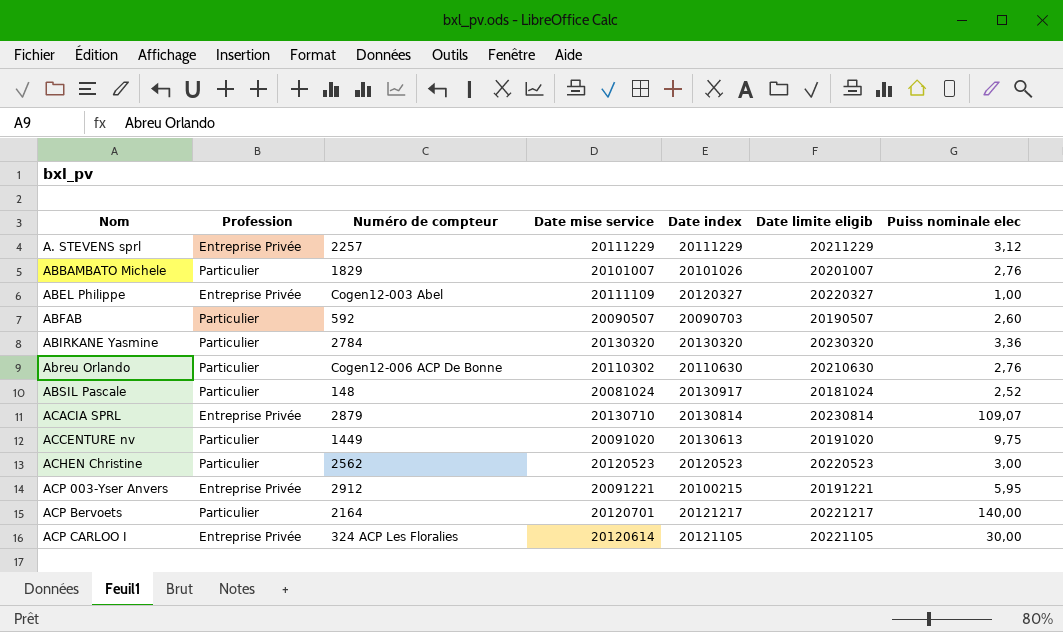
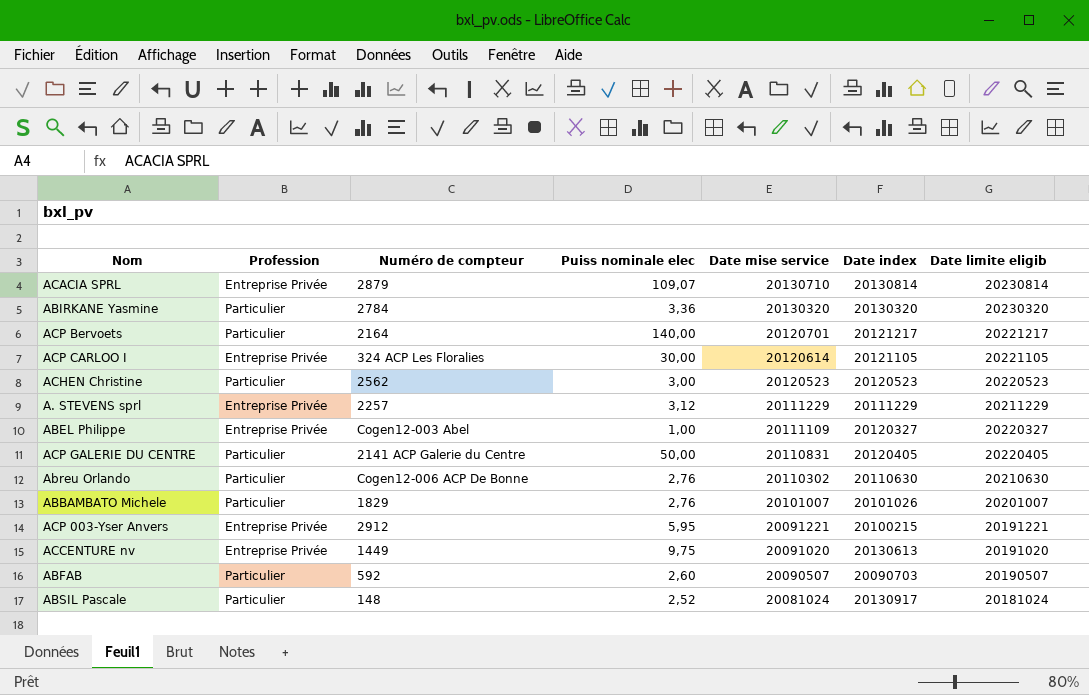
row order: Nom ascending -> Date mise service descending
column Puiss nominale elec | position: 7 -> 4
row ACP GALERIE DU CENTRE: none -> Particulier | 2141 ACP Galerie du Centre | 50,00 | 20110831 | 20120405 | 20220405
ACCENTURE nv | Profession: Particulier -> Entreprise Privée

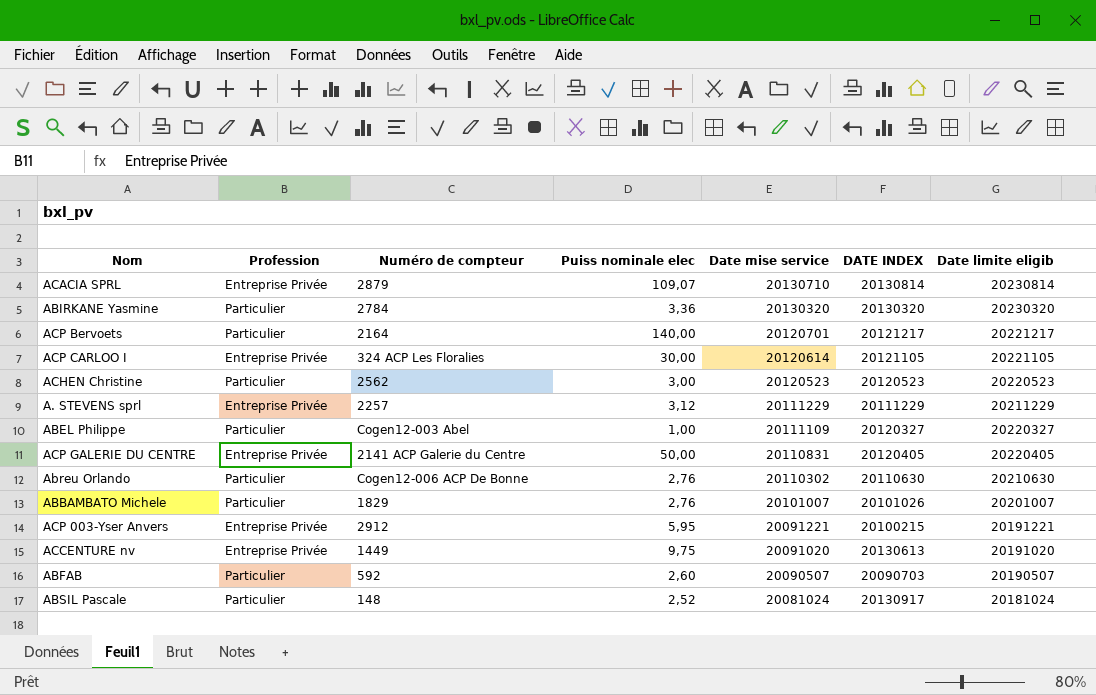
column name: Date index -> DATE INDEX
ABEL Philippe | Profession: Entreprise Privée -> Particulier
ACP GALERIE DU CENTRE | Profession: Particulier -> Entreprise Privée

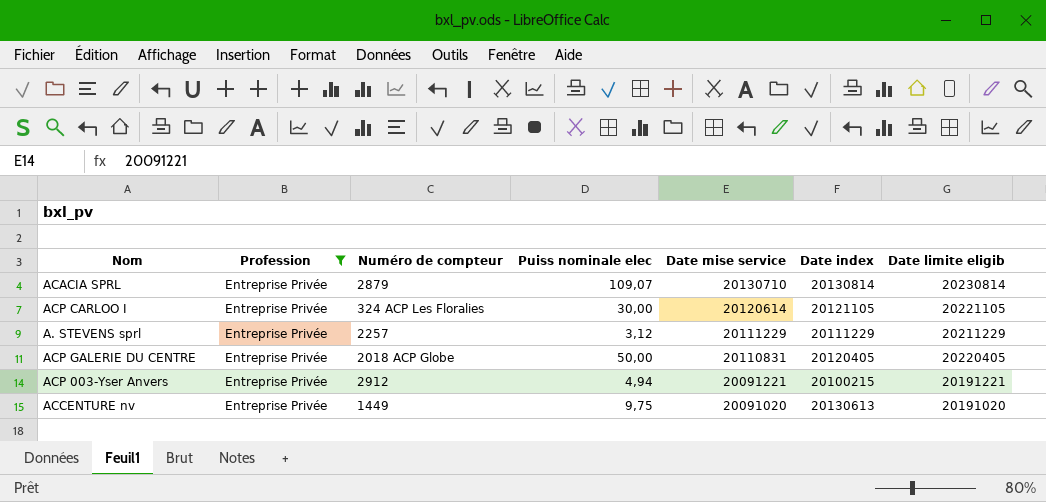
filter: none -> Profession = Entreprise Privée
column name: DATE INDEX -> Date index
ACP GALERIE DU CENTRE | Numéro de compteur: 2141 ACP Galerie du Centre -> 2018 ACP Globe
ACP 003-Yser Anvers | Puiss nominale elec: 5,95 -> 4,94

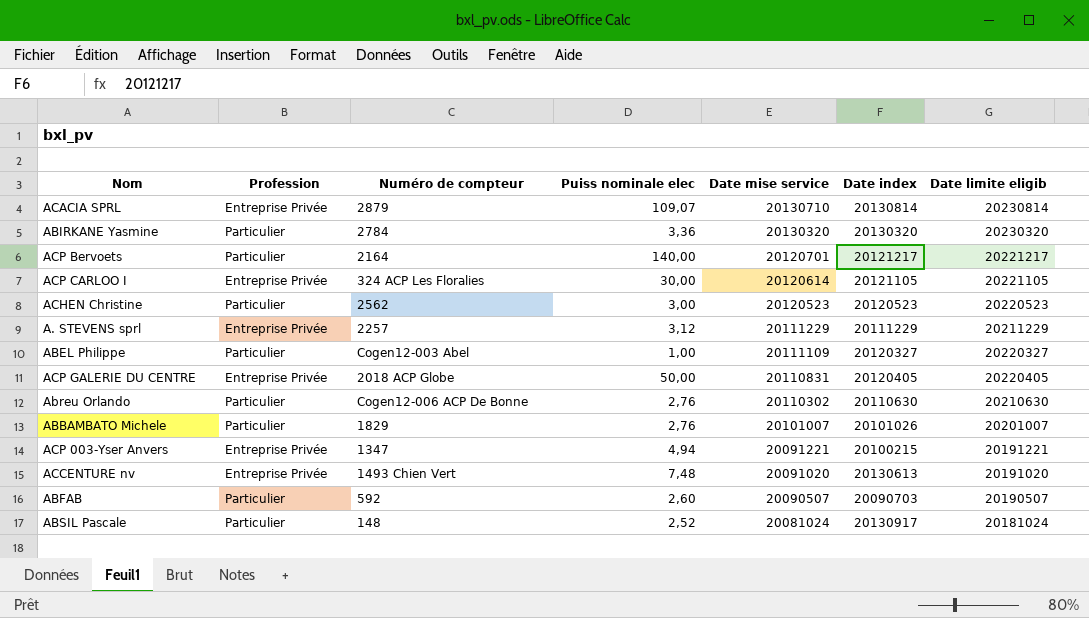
filter: Profession = Entreprise Privée -> none
ACP 003-Yser Anvers | Numéro de compteur: 2912 -> 1347
ACCENTURE nv | Numéro de compteur: 1449 -> 1493 Chien Vert
ACCENTURE nv | Puiss nominale elec: 9,75 -> 7,48

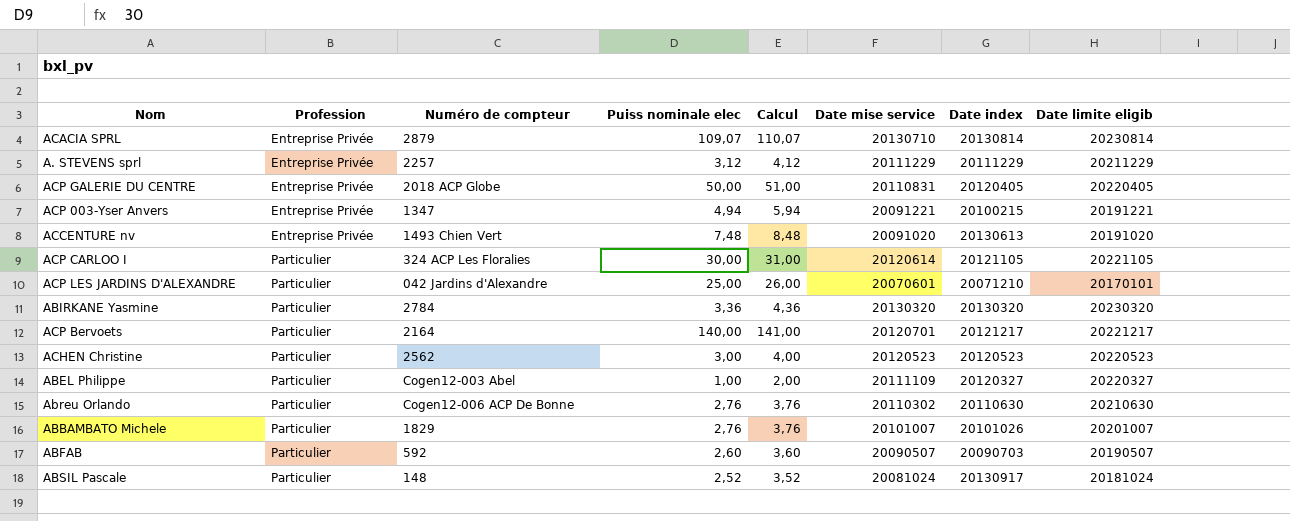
row order: Date mise service descending -> Profession ascending
column Calcul | formula: none -> [Puiss nominale elec] + 1
ACP CARLOO I | Profession: Entreprise Privée -> Particulier
row ACP LES JARDINS D'ALEXANDRE: none -> Particulier | 042 Jardins d'Alexandre | 25,00 | 26,00 | 20070601 | 20071210 | 20170101

